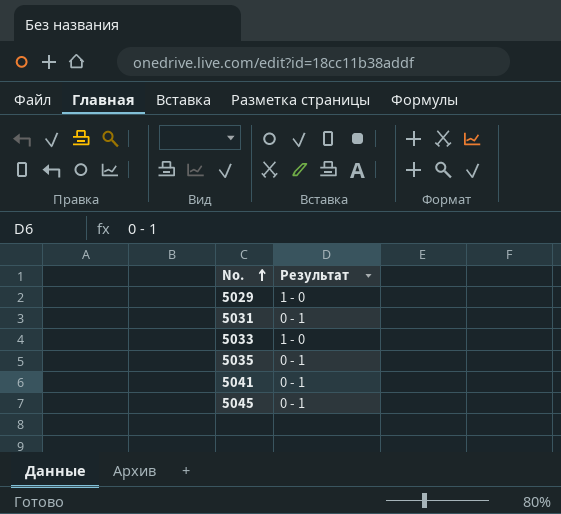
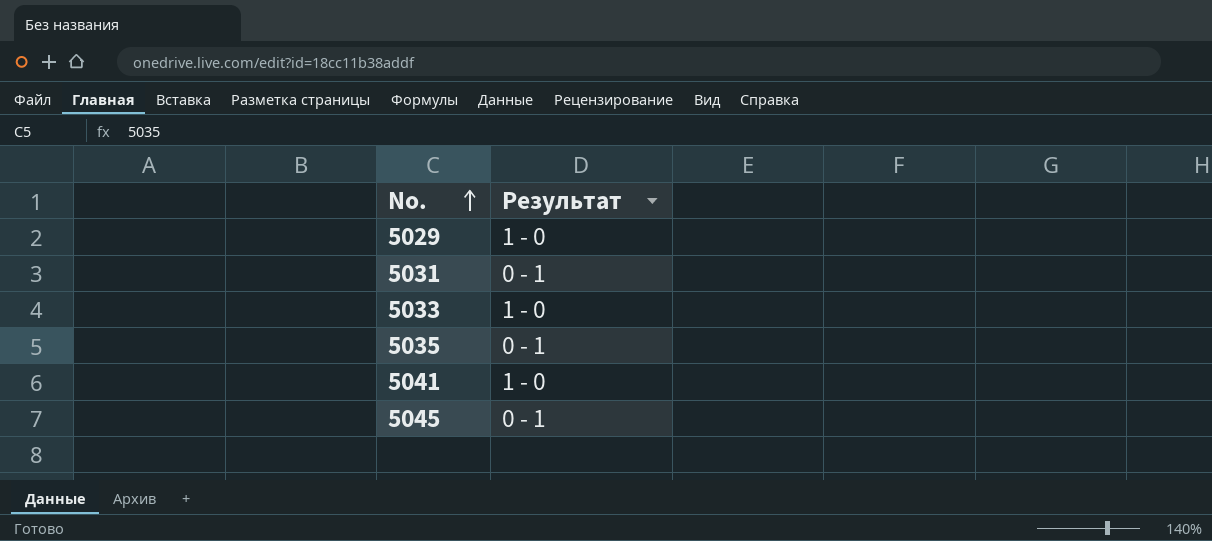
5041 | Результат: 0 - 1 -> 1 - 0

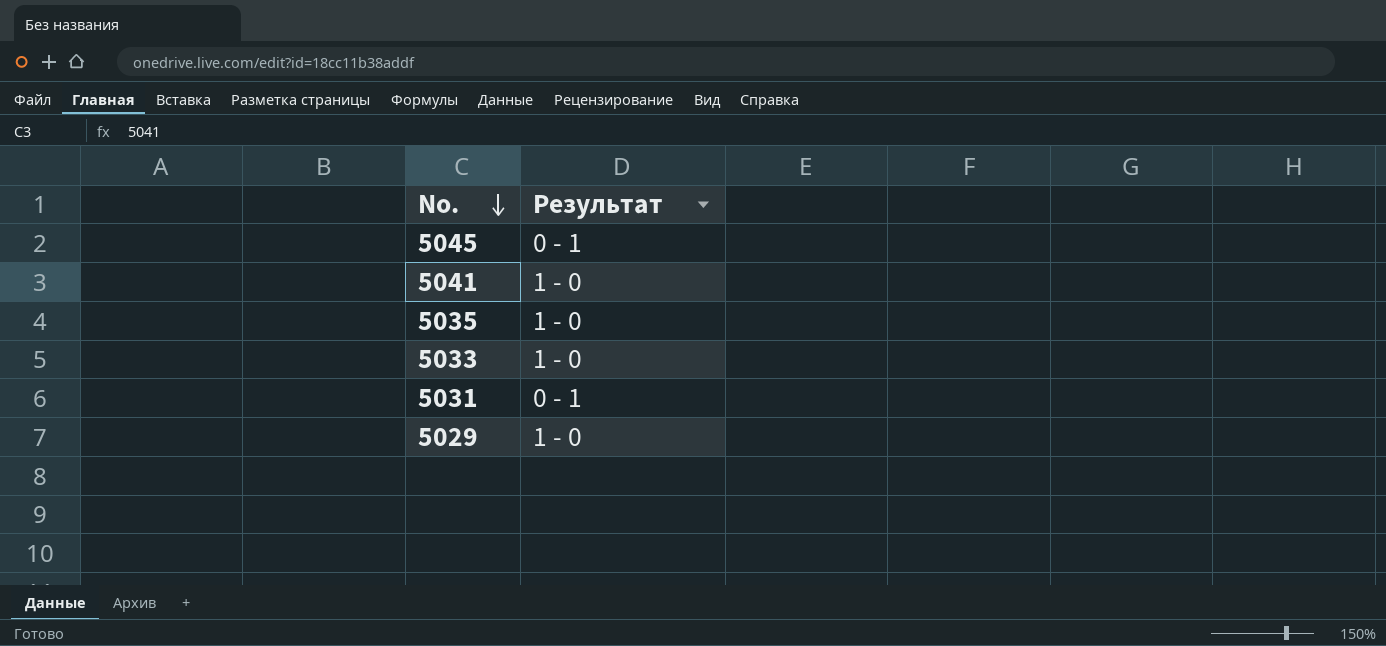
row order: No. ascending -> No. descending
5035 | Результат: 0 - 1 -> 1 - 0

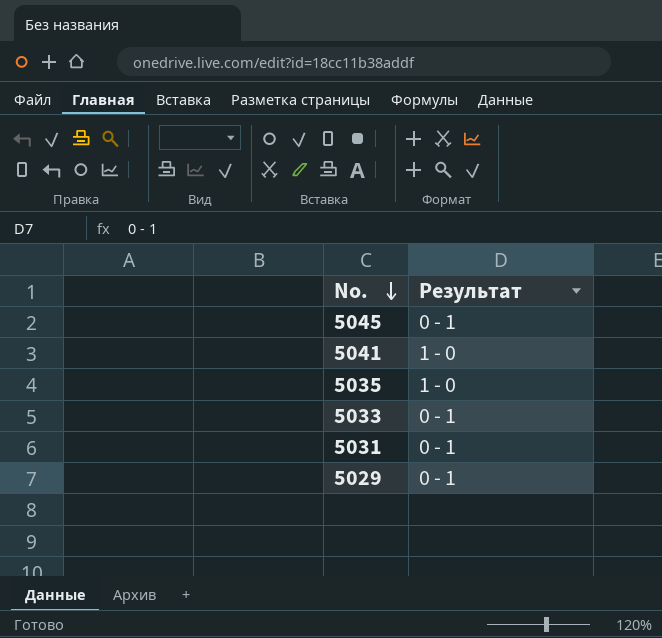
5033 | Результат: 1 - 0 -> 0 - 1
5029 | Результат: 1 - 0 -> 0 - 1

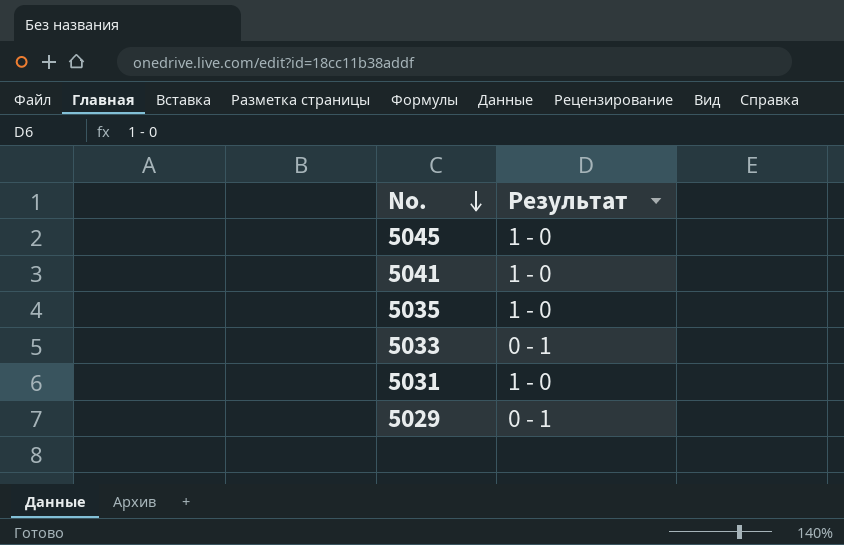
5045 | Результат: 0 - 1 -> 1 - 0
5031 | Результат: 0 - 1 -> 1 - 0

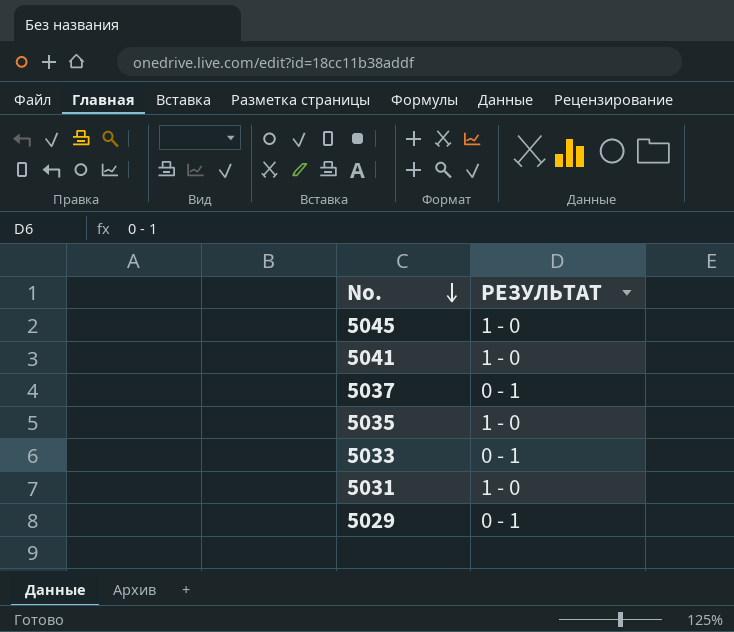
column name: Результат -> РЕЗУЛЬТАТ
row 5037: none -> 0 - 1

